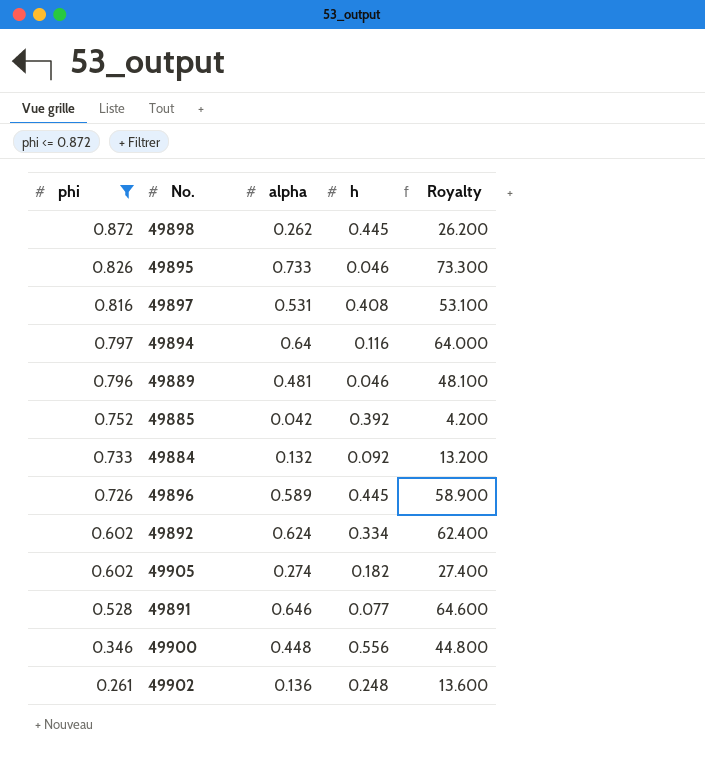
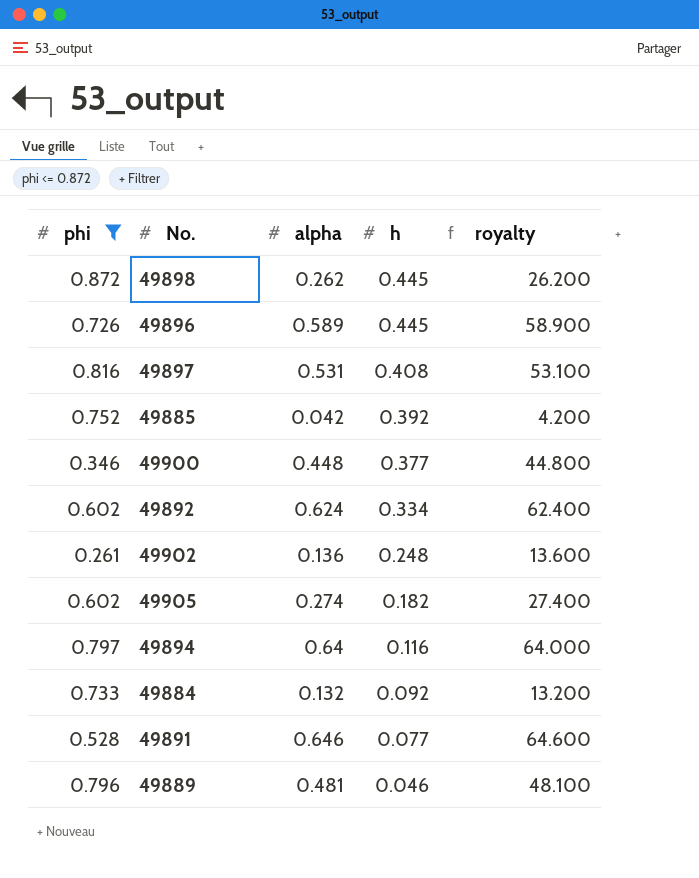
row order: phi descending -> h descending
column name: Royalty -> royalty
row 49895: 0.826 | 0.733 | 0.046 | 73.300 -> none
49900 | h: 0.556 -> 0.377

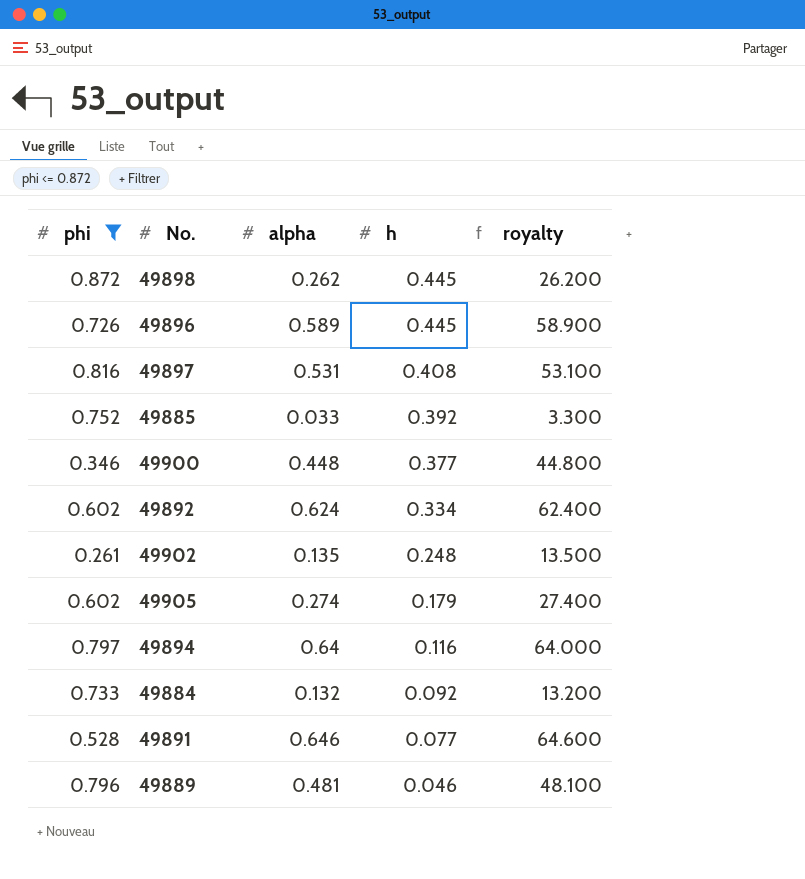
49885 | alpha: 0.042 -> 0.033
49885 | royalty: 4.200 -> 3.300
49902 | alpha: 0.136 -> 0.135
49902 | royalty: 13.600 -> 13.500
49905 | h: 0.182 -> 0.179

